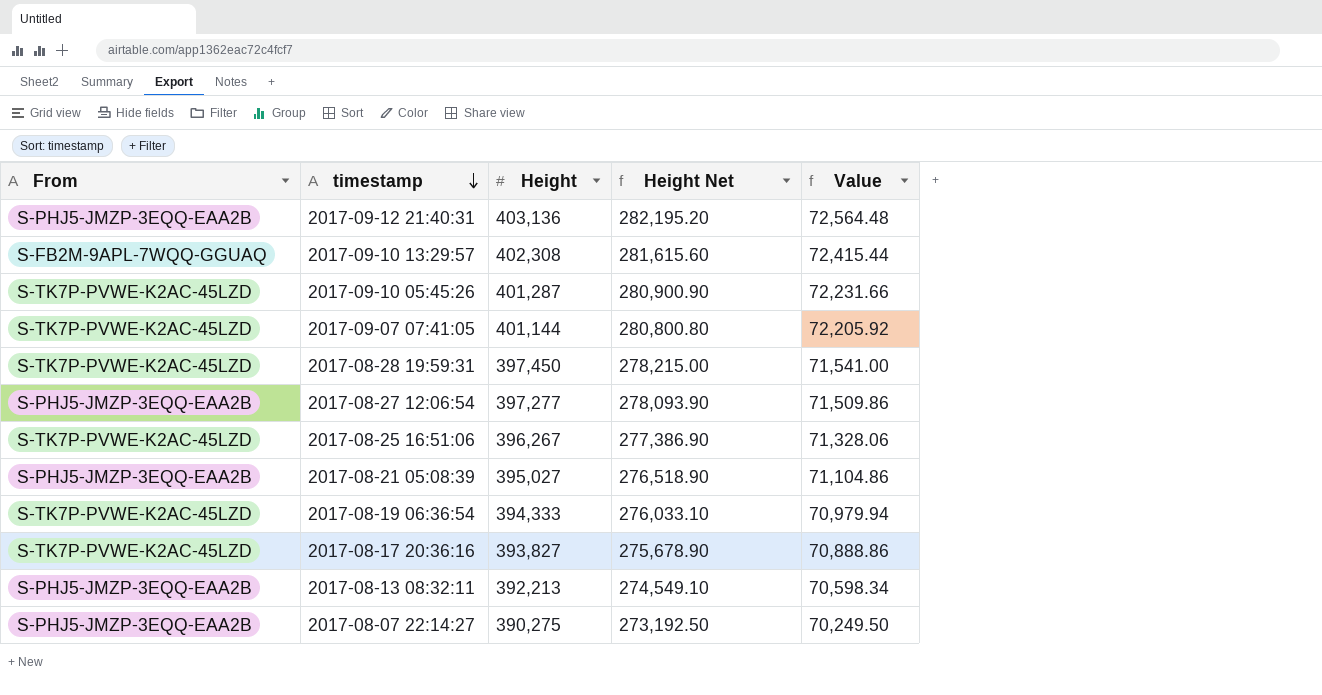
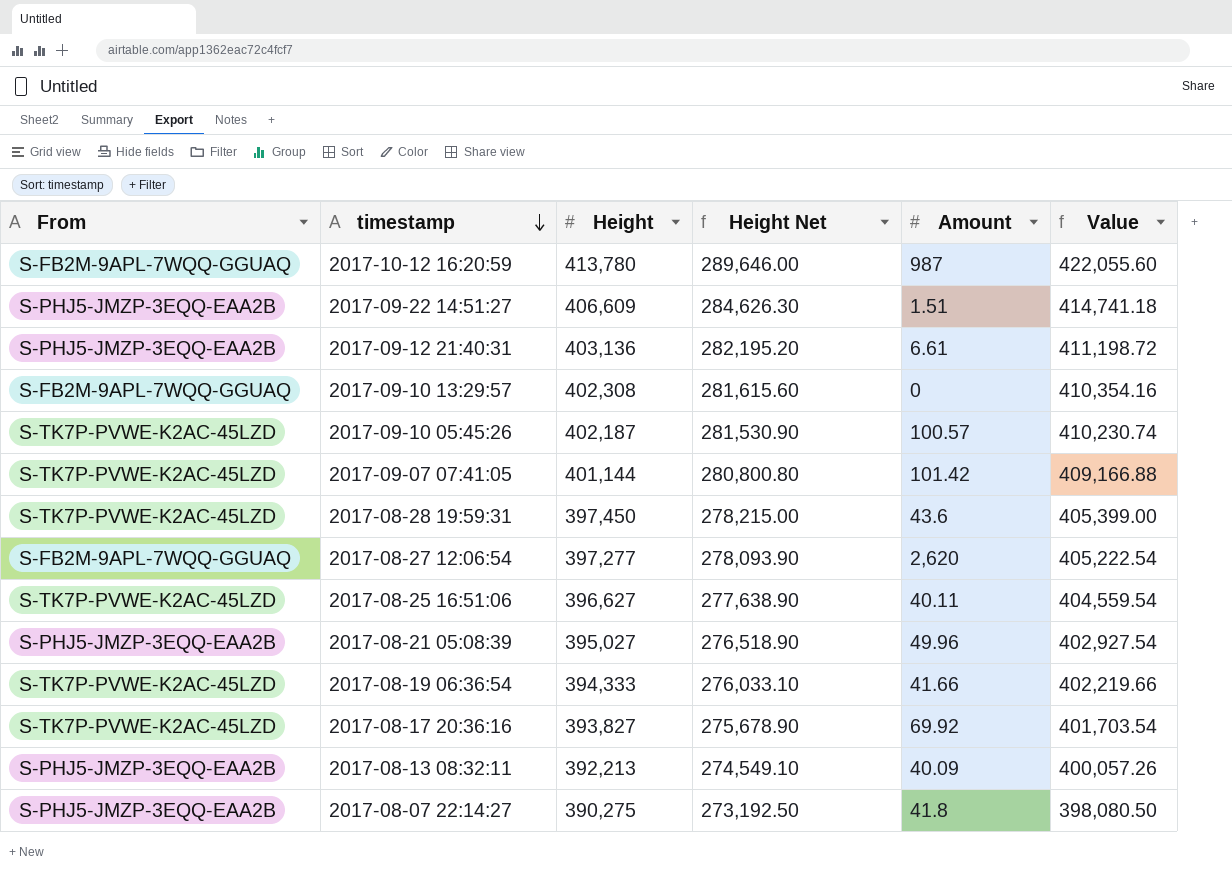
column Amount | position: none -> 5
column Value | formula: [Height] * 0.18 -> [Height] * 1.02
row 2017-10-12 16:20:59: none -> S-FB2M-9APL-7WQQ-GGUAQ | 413,780 | 289,646.00 | 987 | 422,055.60
row 2017-09-22 14:51:27: none -> S-PHJ5-JMZP-3EQQ-EAA2B | 406,609 | 284,626.30 | 1.51 | 414,741.18
2017-09-10 05:45:26 | Height: 401,287 -> 402,187
2017-09-10 05:45:26 | Height Net: 280,900.90 -> 281,530.90
2017-08-27 12:06:54 | From: S-PHJ5-JMZP-3EQQ-EAA2B -> S-FB2M-9APL-7WQQ-GGUAQ
2017-08-25 16:51:06 | Height: 396,267 -> 396,627
2017-08-25 16:51:06 | Height Net: 277,386.90 -> 277,638.90

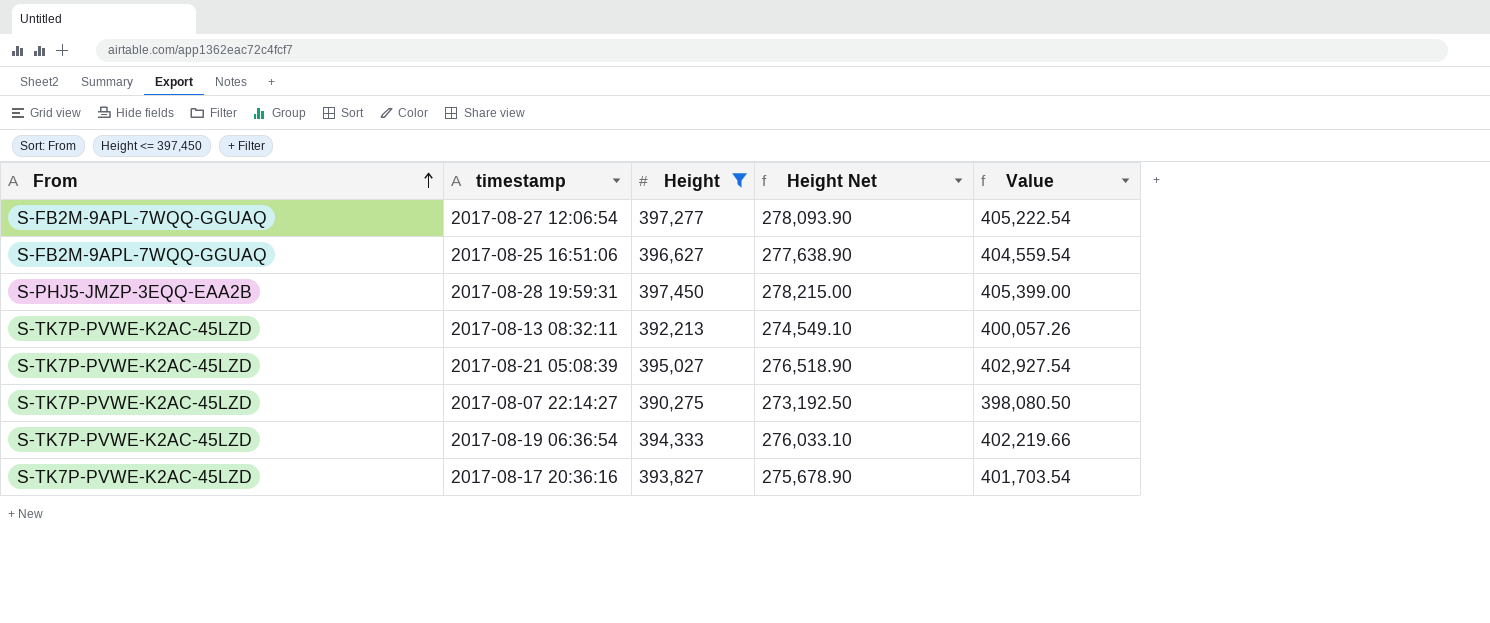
filter: none -> Height <= 397,450
row order: timestamp descending -> From ascending
column Amount | position: 5 -> none
2017-08-25 16:51:06 | From: S-TK7P-PVWE-K2AC-45LZD -> S-FB2M-9APL-7WQQ-GGUAQ
2017-08-28 19:59:31 | From: S-TK7P-PVWE-K2AC-45LZD -> S-PHJ5-JMZP-3EQQ-EAA2B
2017-08-13 08:32:11 | From: S-PHJ5-JMZP-3EQQ-EAA2B -> S-TK7P-PVWE-K2AC-45LZD
2017-08-21 05:08:39 | From: S-PHJ5-JMZP-3EQQ-EAA2B -> S-TK7P-PVWE-K2AC-45LZD
2017-08-07 22:14:27 | From: S-PHJ5-JMZP-3EQQ-EAA2B -> S-TK7P-PVWE-K2AC-45LZD

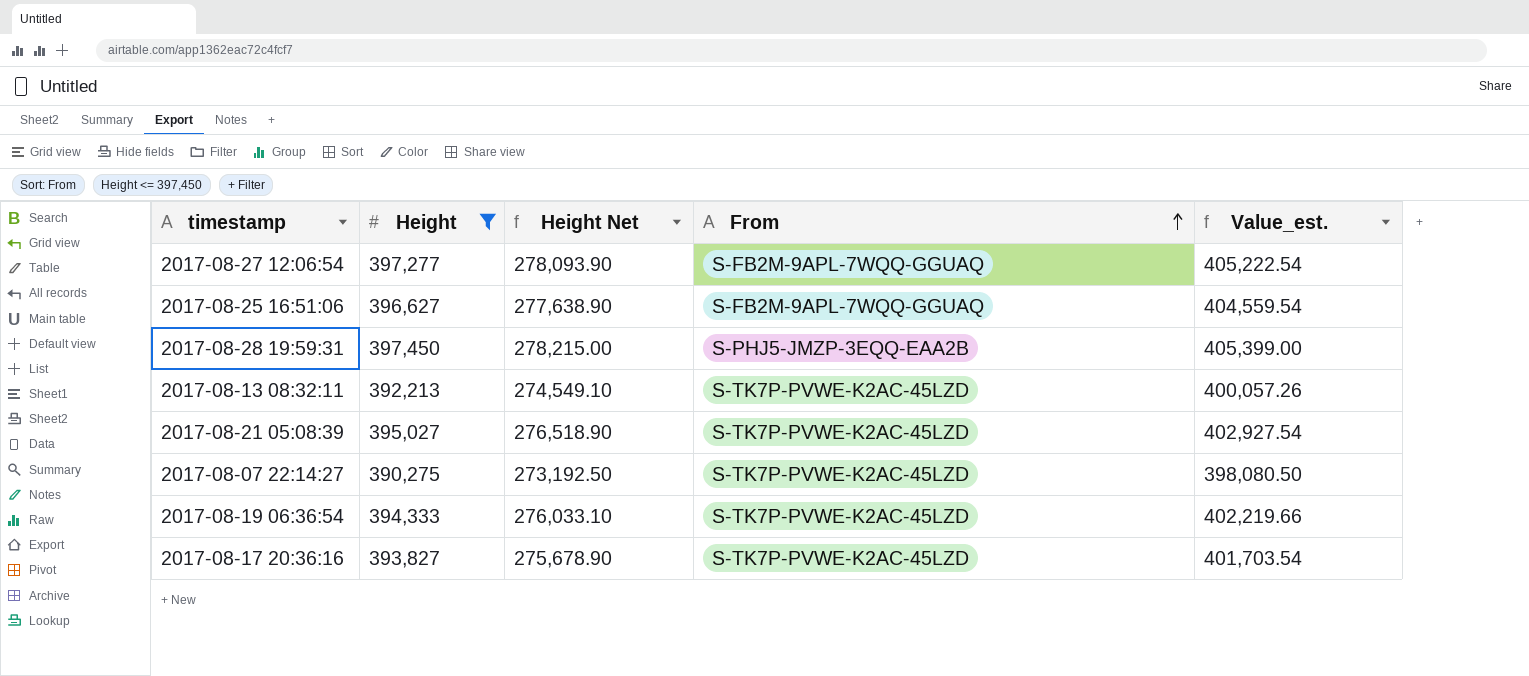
column From | position: 1 -> 4
column name: Value -> Value_est.

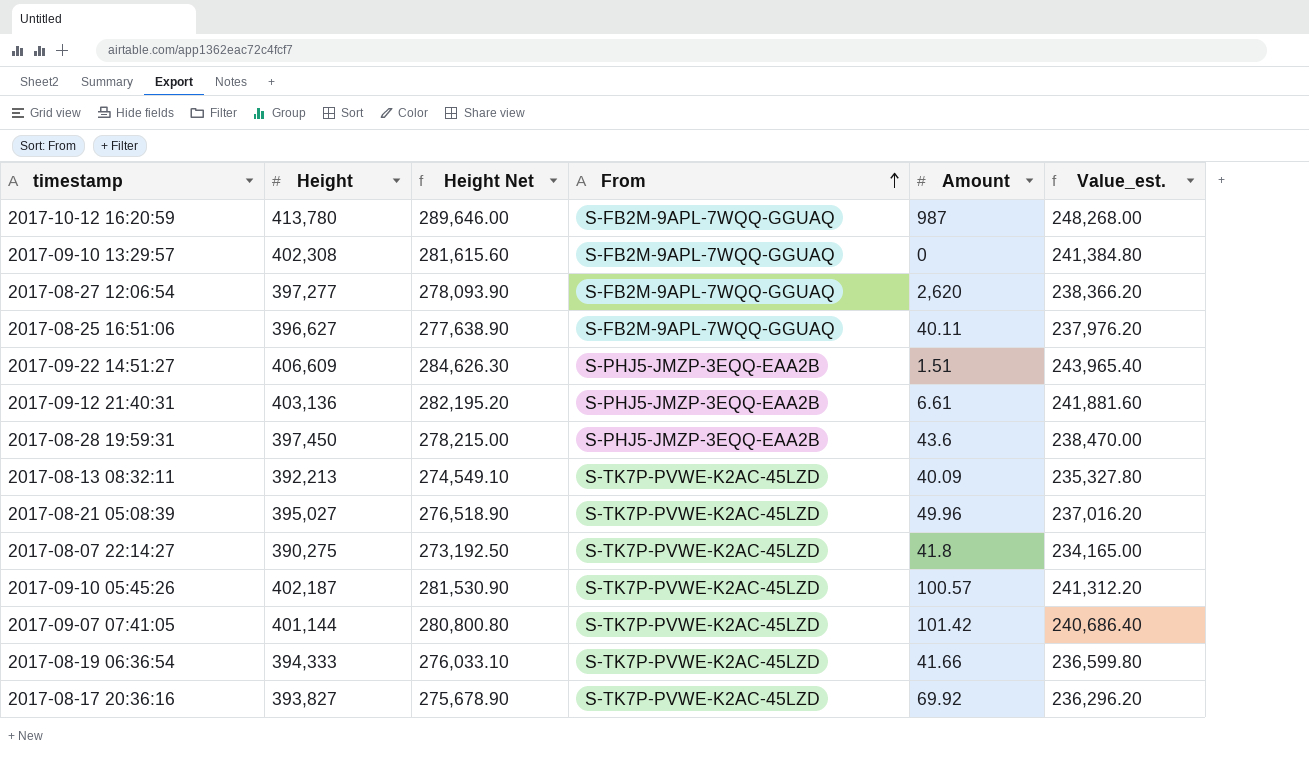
filter: Height <= 397,450 -> none
column Amount | position: none -> 5
column Value_est. | formula: [Height] * 1.02 -> [Height] * 0.6

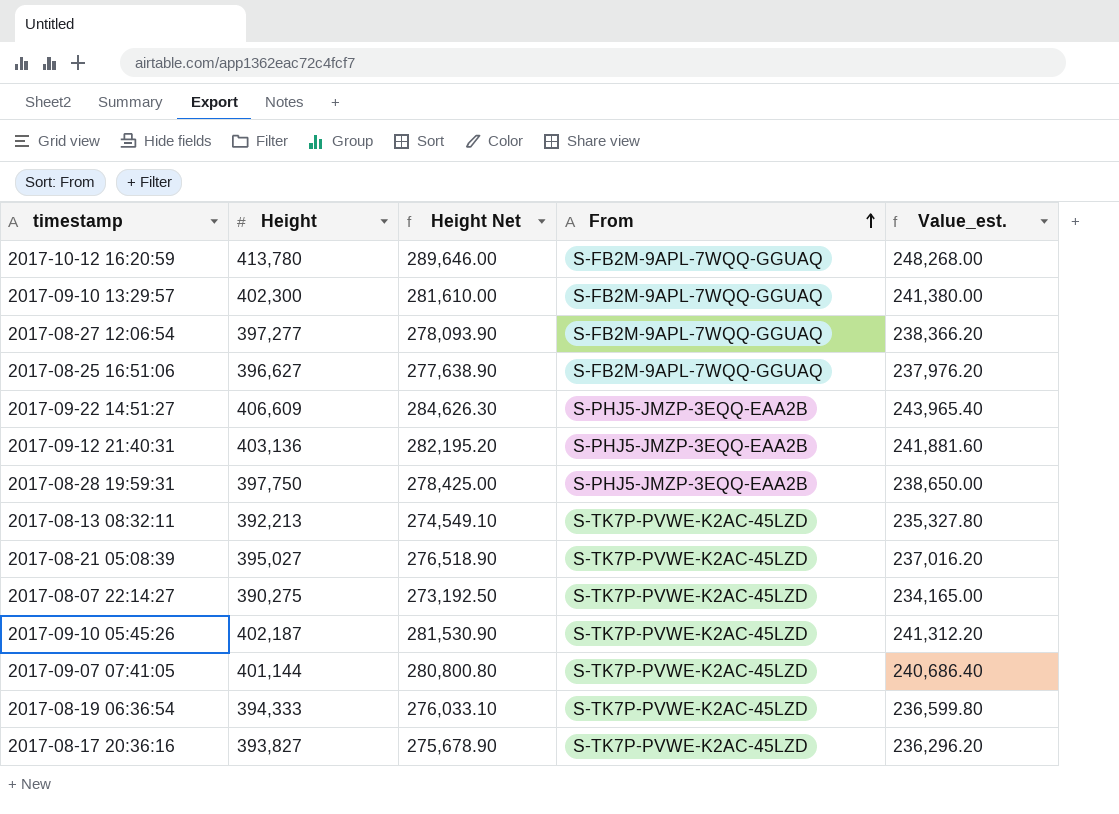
column Amount | position: 5 -> none
2017-09-10 13:29:57 | Height: 402,308 -> 402,300
2017-09-10 13:29:57 | Height Net: 281,615.60 -> 281,610.00
2017-09-10 13:29:57 | Value_est.: 241,384.80 -> 241,380.00
2017-08-28 19:59:31 | Height: 397,450 -> 397,750
2017-08-28 19:59:31 | Height Net: 278,215.00 -> 278,425.00
2017-08-28 19:59:31 | Value_est.: 238,470.00 -> 238,650.00

